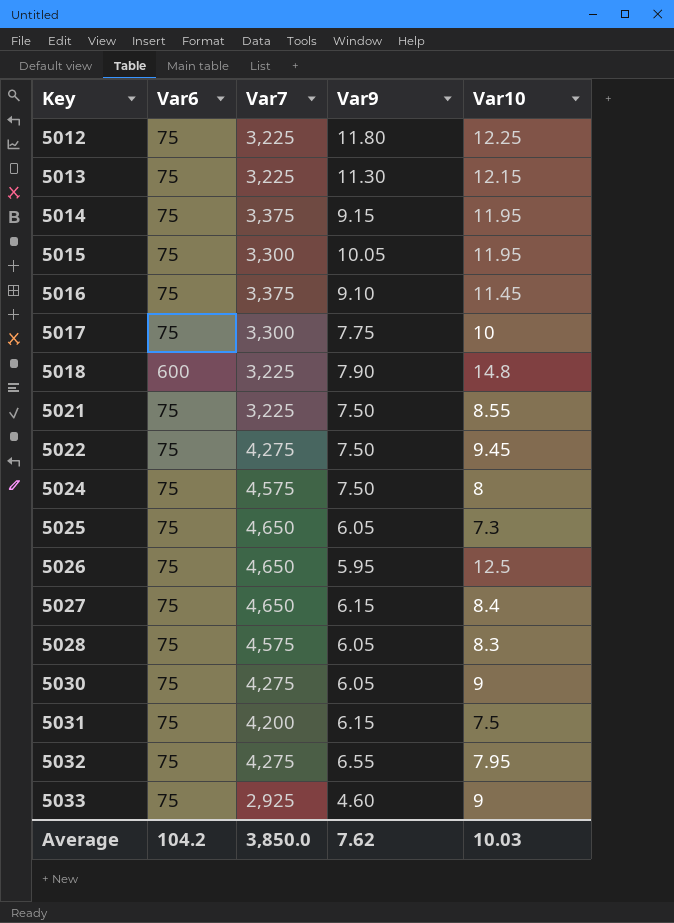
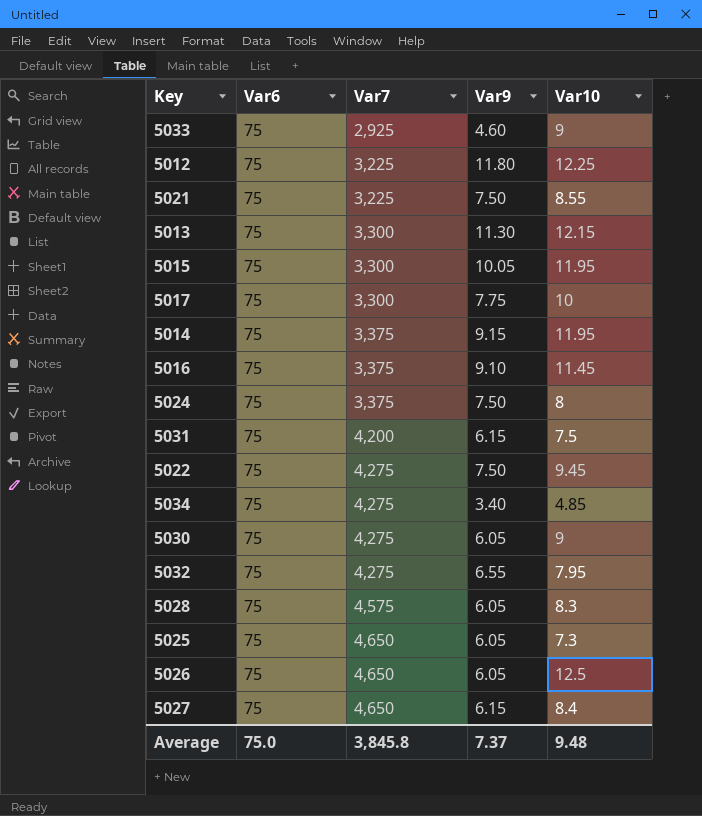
row order: Key ascending -> Var7 ascending
row 5018: 600 | 3,225 | 7.90 | 14.8 -> none
5013 | Var7: 3,225 -> 3,300
5024 | Var7: 4,575 -> 3,375
row 5034: none -> 75 | 4,275 | 3.40 | 4.85
5026 | Var9: 5.95 -> 6.05
Average | Var6: 104.2 -> 75.0
Average | Var7: 3,850.0 -> 3,845.8
Average | Var9: 7.62 -> 7.37
Average | Var10: 10.03 -> 9.48

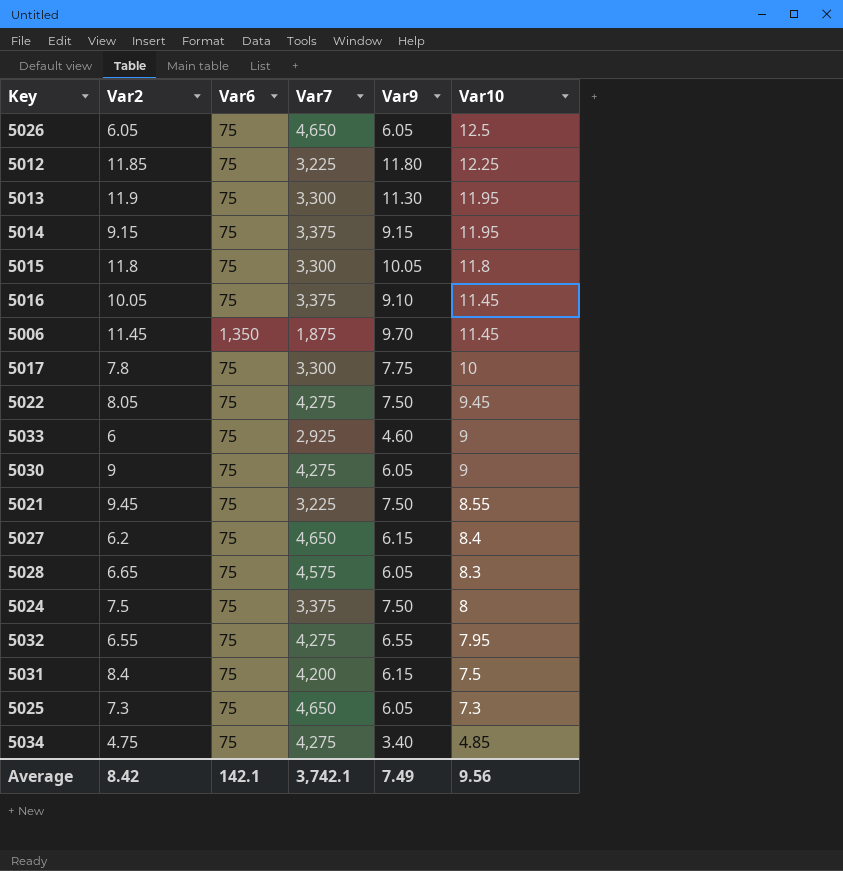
row order: Var7 ascending -> Var10 descending
column Var2 | position: none -> 2
5013 | Var10: 12.15 -> 11.95
5015 | Var10: 11.95 -> 11.8
row 5006: none -> 11.45 | 1,350 | 1,875 | 9.70 | 11.45
Average | Var6: 75.0 -> 142.1
Average | Var7: 3,845.8 -> 3,742.1
Average | Var9: 7.37 -> 7.49
Average | Var10: 9.48 -> 9.56

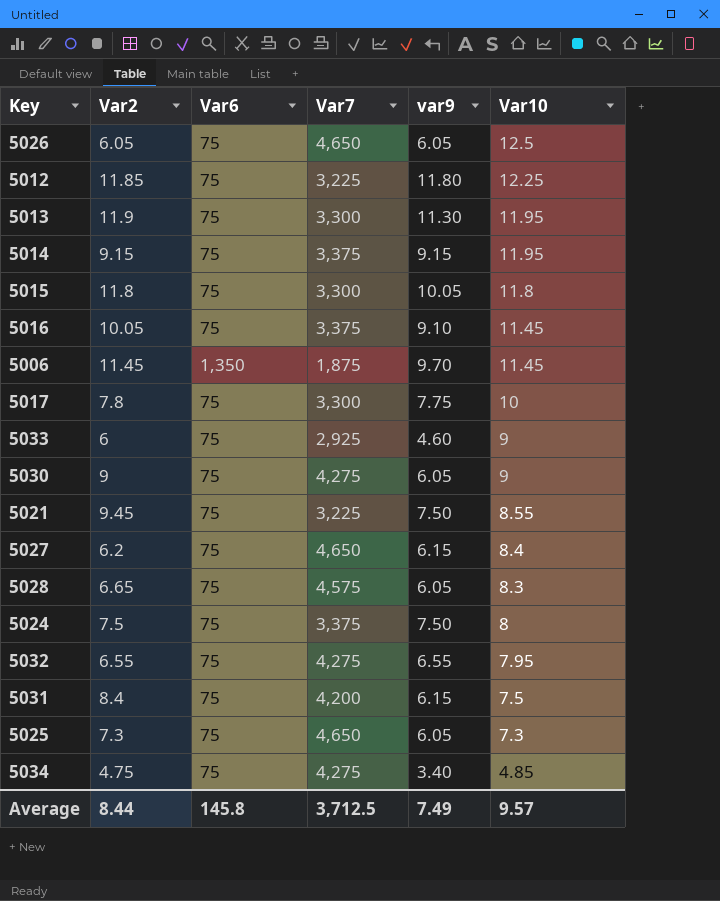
column name: Var9 -> var9
row 5022: 8.05 | 75 | 4,275 | 7.50 | 9.45 -> none
Average | Var2: 8.42 -> 8.44
Average | Var6: 142.1 -> 145.8
Average | Var7: 3,742.1 -> 3,712.5
Average | Var10: 9.56 -> 9.57

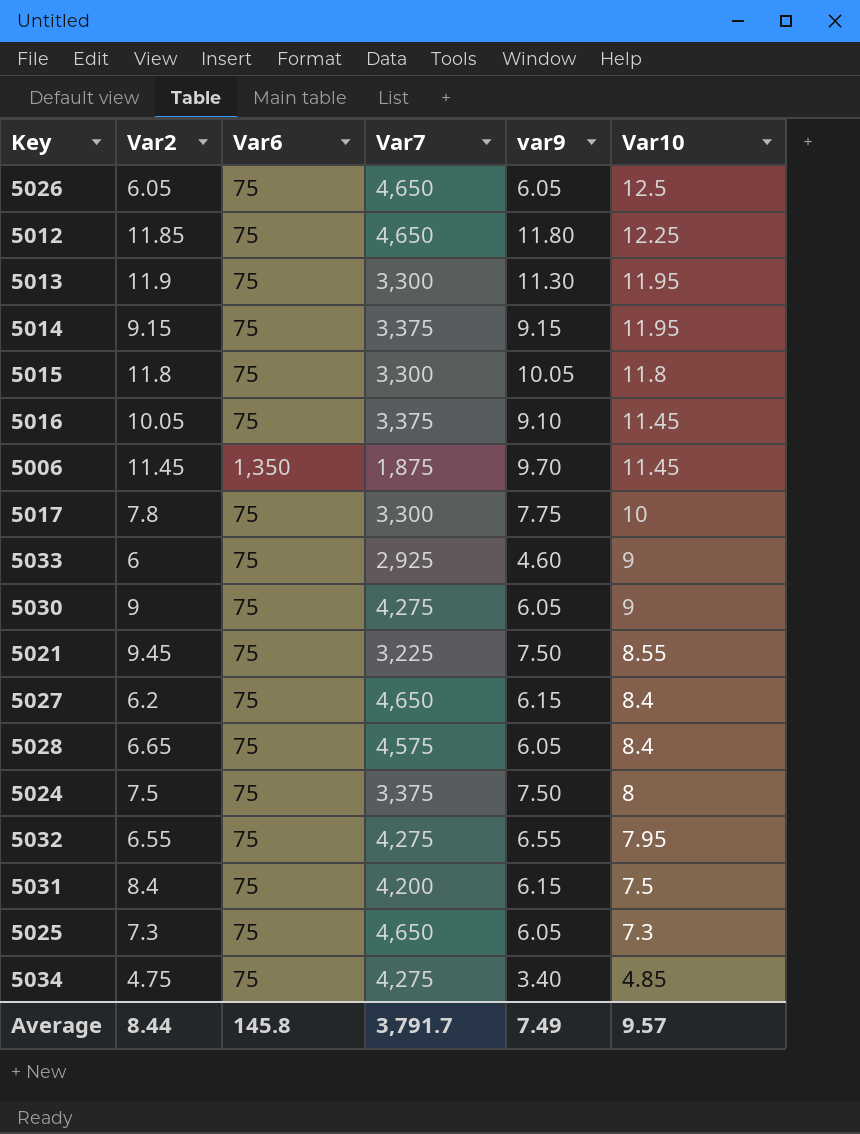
5012 | Var7: 3,225 -> 4,650
5028 | Var10: 8.3 -> 8.4
Average | Var7: 3,712.5 -> 3,791.7

